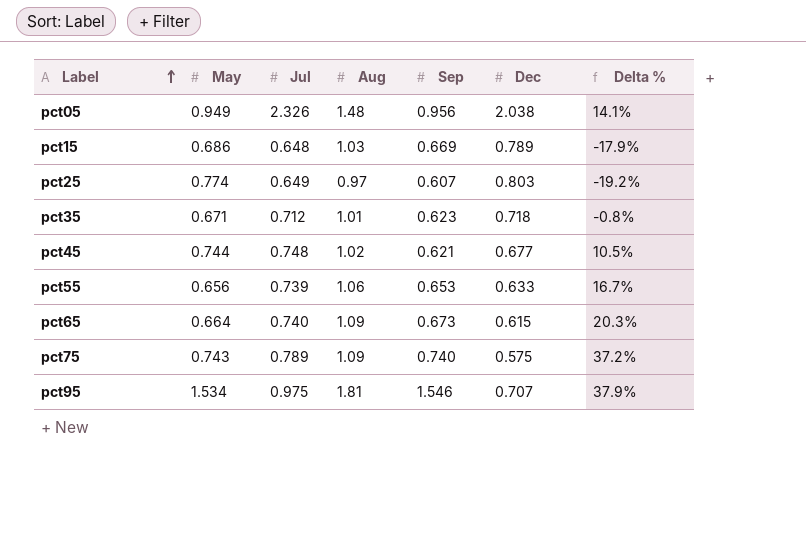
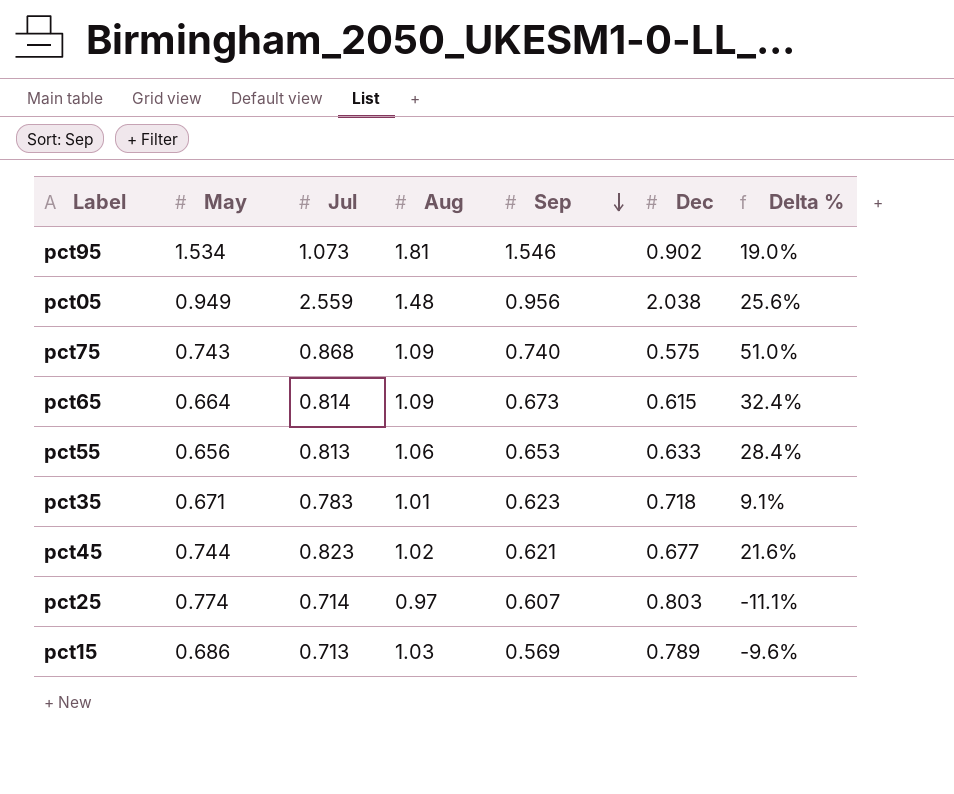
row order: Label ascending -> Sep descending
pct95 | Jul: 0.975 -> 1.073
pct95 | Dec: 0.707 -> 0.902
pct95 | Delta %: 37.9% -> 19.0%
pct05 | Jul: 2.326 -> 2.559
pct05 | Delta %: 14.1% -> 25.6%
pct75 | Jul: 0.789 -> 0.868
pct75 | Delta %: 37.2% -> 51.0%
pct65 | Jul: 0.740 -> 0.814
pct65 | Delta %: 20.3% -> 32.4%
pct55 | Jul: 0.739 -> 0.813
pct55 | Delta %: 16.7% -> 28.4%
pct35 | Jul: 0.712 -> 0.783
pct35 | Delta %: -0.8% -> 9.1%
pct45 | Jul: 0.748 -> 0.823
pct45 | Delta %: 10.5% -> 21.6%
pct25 | Jul: 0.649 -> 0.714
pct25 | Delta %: -19.2% -> -11.1%
pct15 | Jul: 0.648 -> 0.713
pct15 | Sep: 0.669 -> 0.569
pct15 | Delta %: -17.9% -> -9.6%

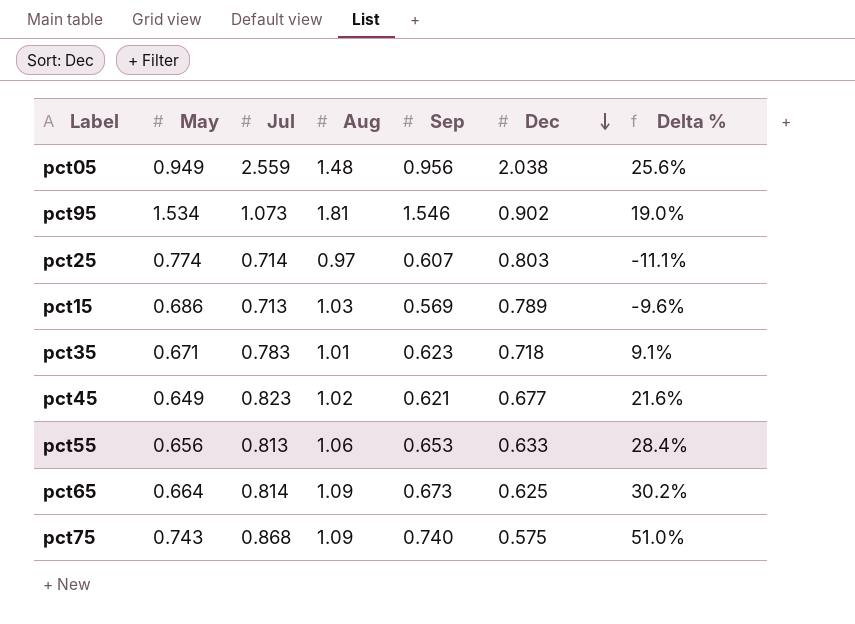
row order: Sep descending -> Dec descending
pct45 | May: 0.744 -> 0.649
pct65 | Dec: 0.615 -> 0.625
pct65 | Delta %: 32.4% -> 30.2%

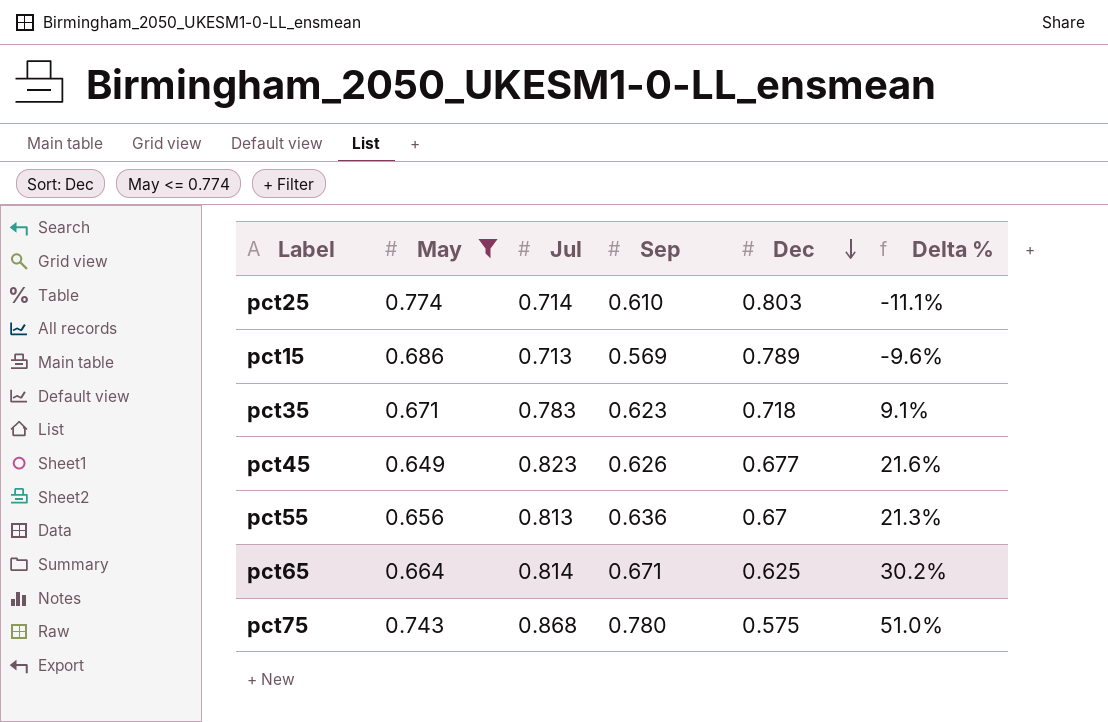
filter: none -> May <= 0.774
column Aug | position: 4 -> none
pct25 | Sep: 0.607 -> 0.610
pct45 | Sep: 0.621 -> 0.626
pct55 | Sep: 0.653 -> 0.636
pct55 | Dec: 0.633 -> 0.67
pct55 | Delta %: 28.4% -> 21.3%
pct65 | Sep: 0.673 -> 0.671
pct75 | Sep: 0.740 -> 0.780

